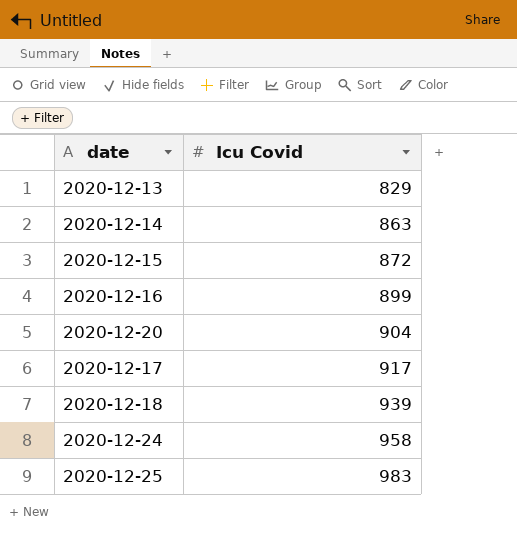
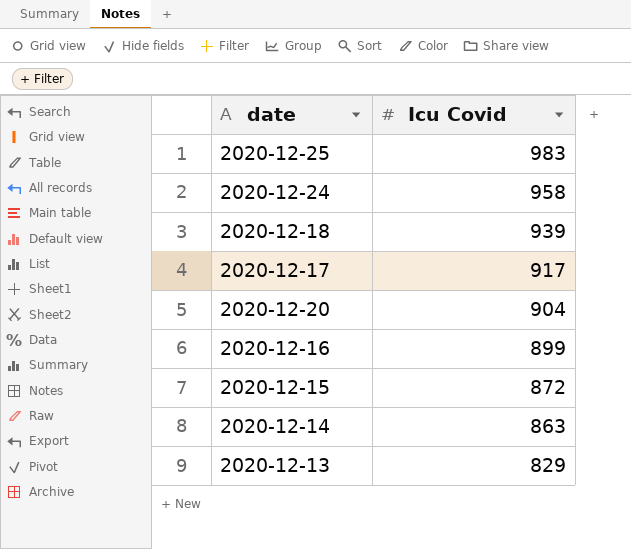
row order: Icu Covid ascending -> Icu Covid descending

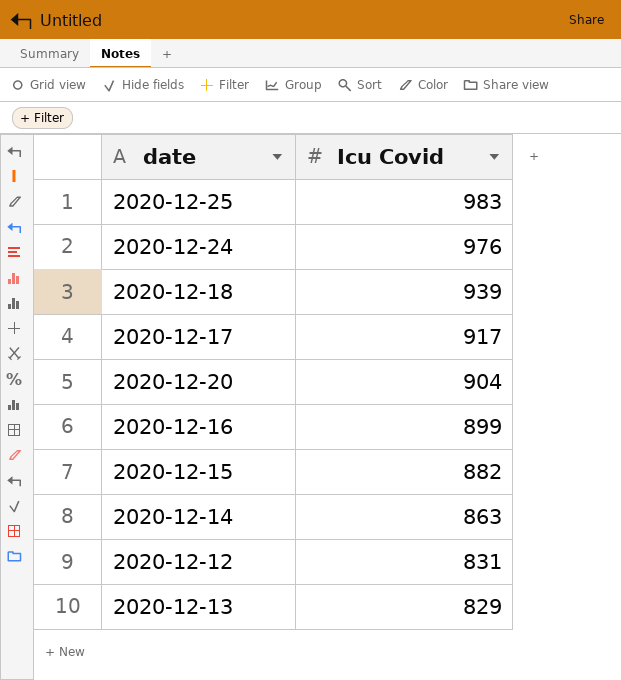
2020-12-24 | Icu Covid: 958 -> 976
2020-12-15 | Icu Covid: 872 -> 882
row 2020-12-12: none -> 831

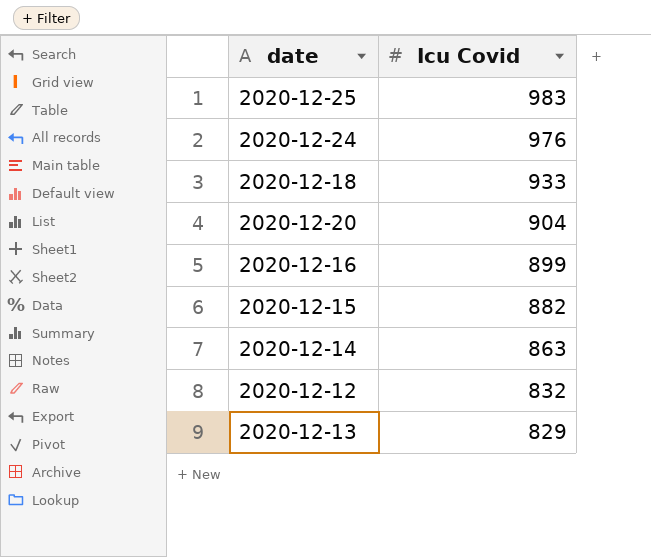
row 2020-12-17: 917 -> none
2020-12-18 | Icu Covid: 939 -> 933
2020-12-12 | Icu Covid: 831 -> 832

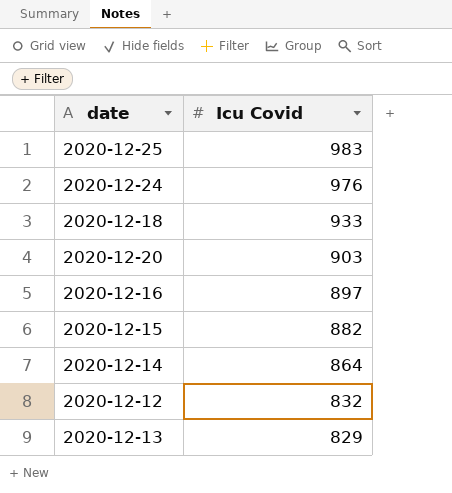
2020-12-20 | Icu Covid: 904 -> 903
2020-12-16 | Icu Covid: 899 -> 897
2020-12-14 | Icu Covid: 863 -> 864

